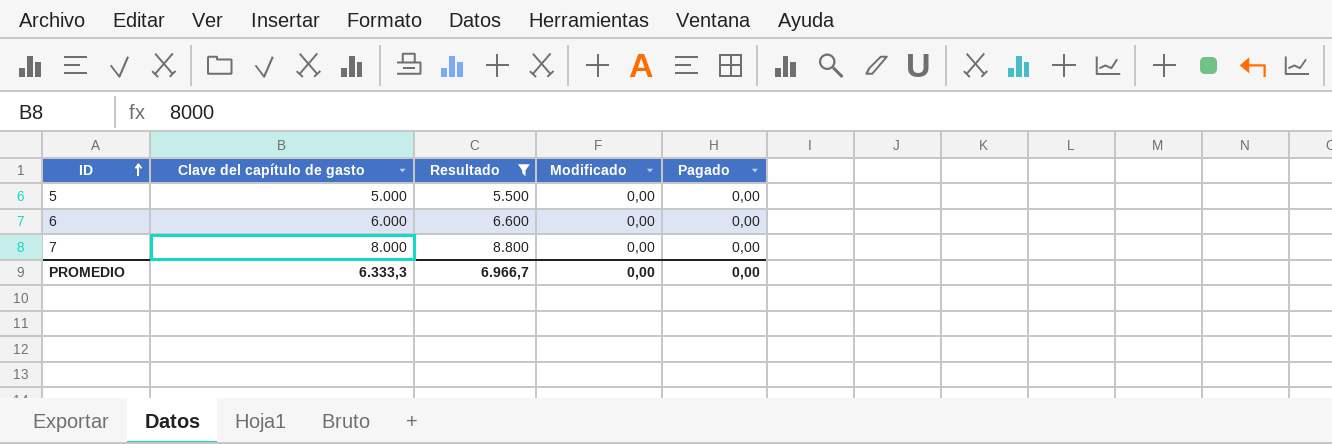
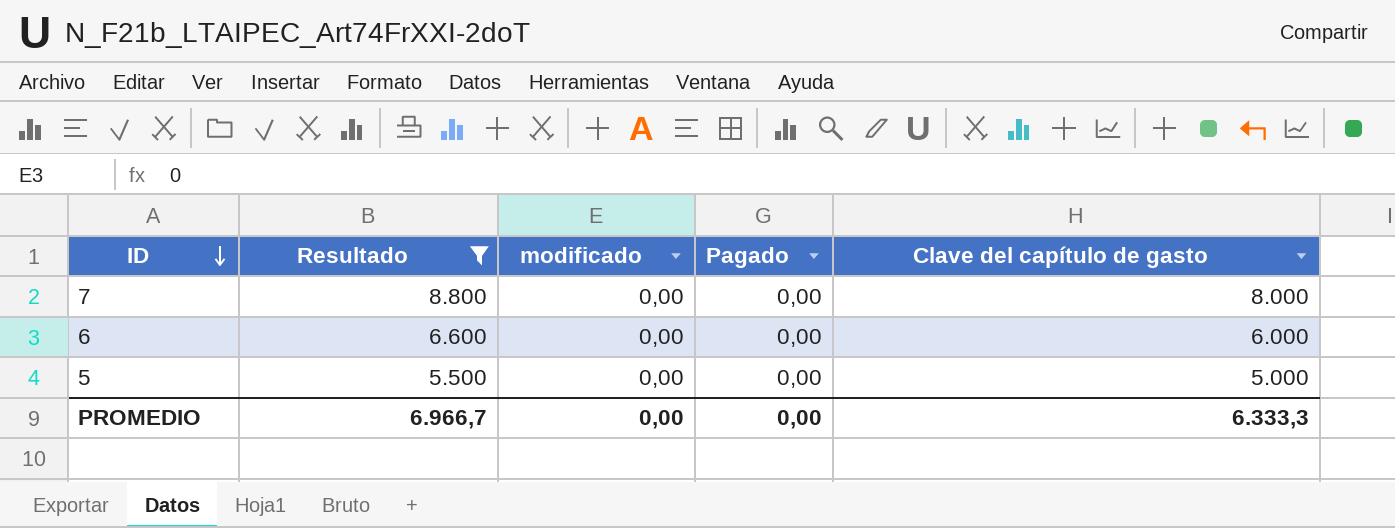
row order: ID ascending -> ID descending
column name: Modificado -> modificado
column Clave del capítulo de gasto | position: 2 -> 5

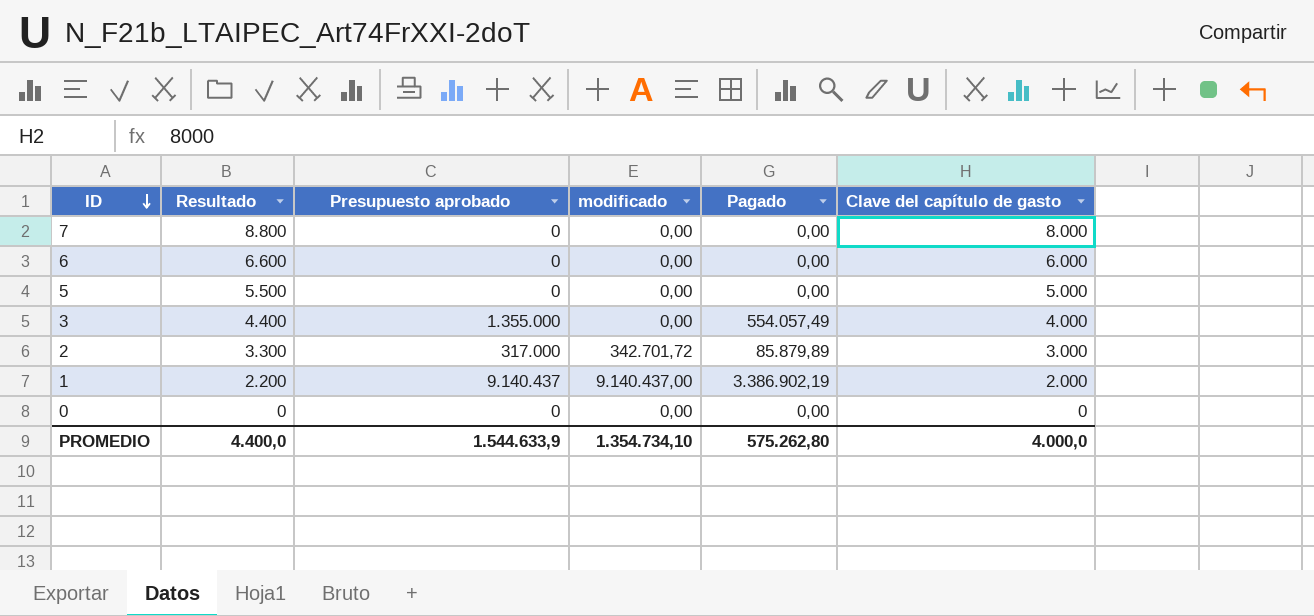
filter: Resultado >= 5.500 -> none
column Presupuesto aprobado | position: none -> 3
PROMEDIO | Resultado: 6.966,7 -> 4.400,0
PROMEDIO | modificado: 0,00 -> 1.354.734,10
PROMEDIO | Pagado: 0,00 -> 575.262,80
PROMEDIO | Clave del capítulo de gasto: 6.333,3 -> 4.000,0

